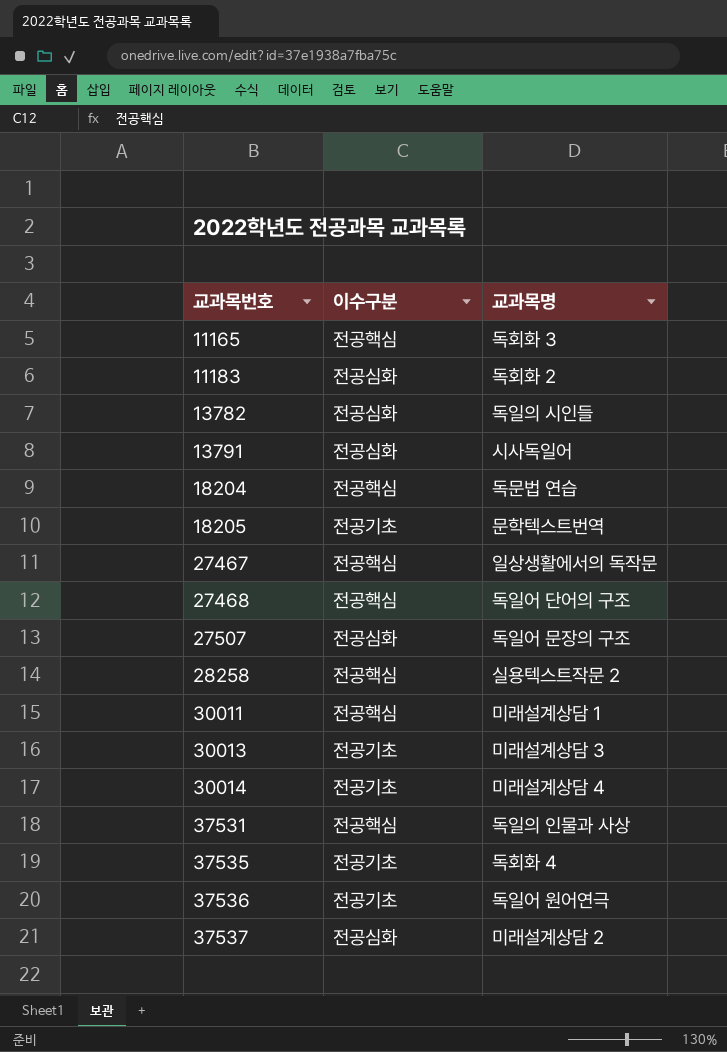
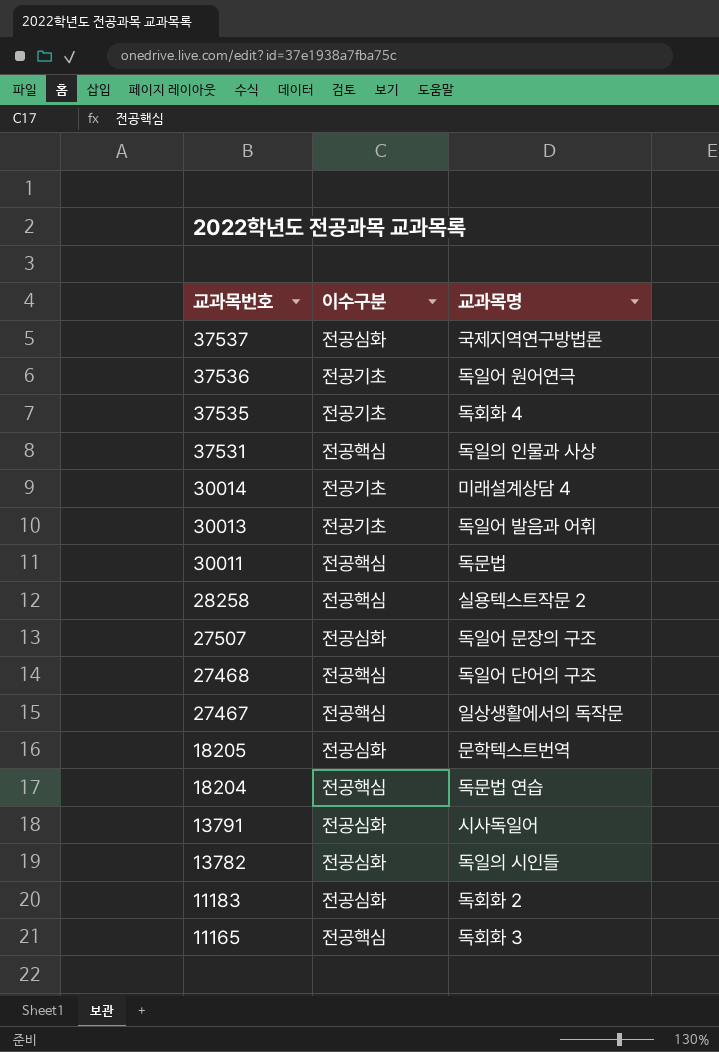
row order: 교과목번호 ascending -> 교과목번호 descending
37537 | 교과목명: 미래설계상담 2 -> 국제지역연구방법론
30013 | 교과목명: 미래설계상담 3 -> 독일어 발음과 어휘
30011 | 교과목명: 미래설계상담 1 -> 독문법
18205 | 이수구분: 전공기초 -> 전공심화

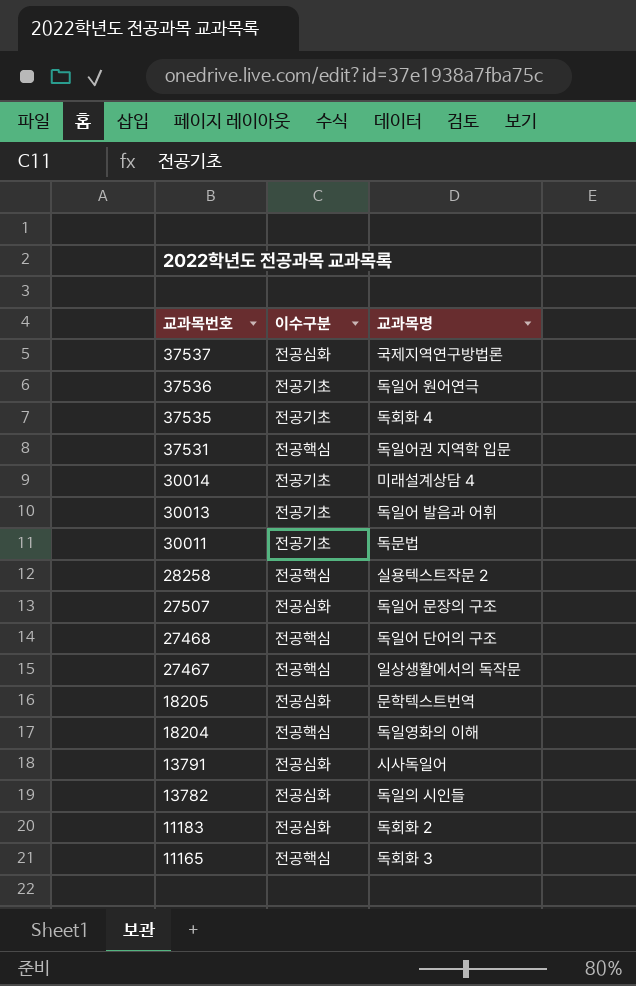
37531 | 교과목명: 독일의 인물과 사상 -> 독일어권 지역학 입문
30011 | 이수구분: 전공핵심 -> 전공기초
18204 | 교과목명: 독문법 연습 -> 독일영화의 이해

